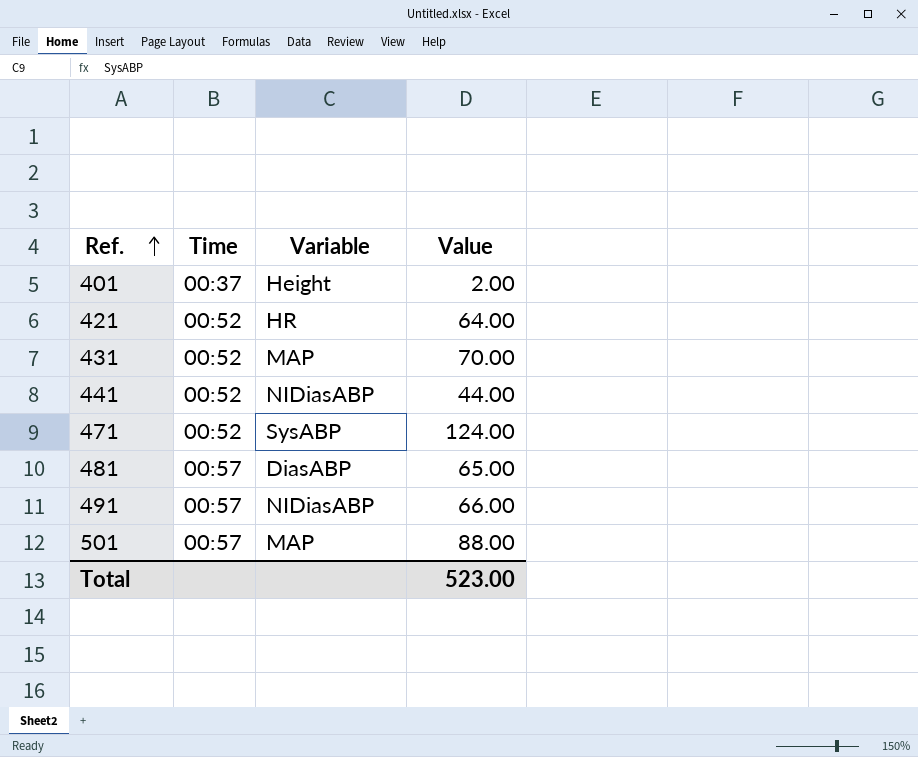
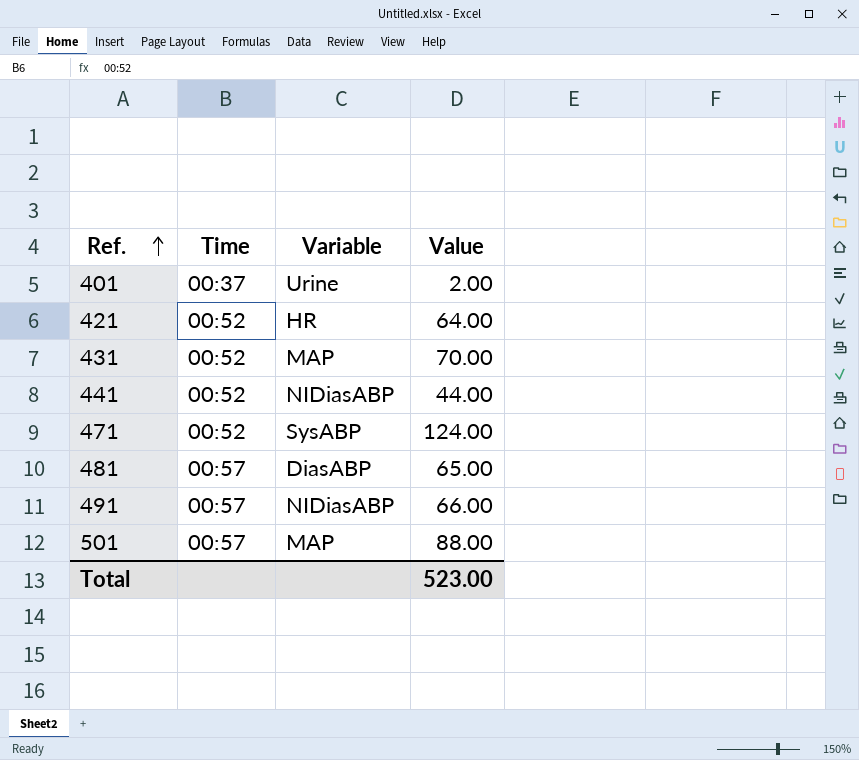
401 | Variable: Height -> Urine

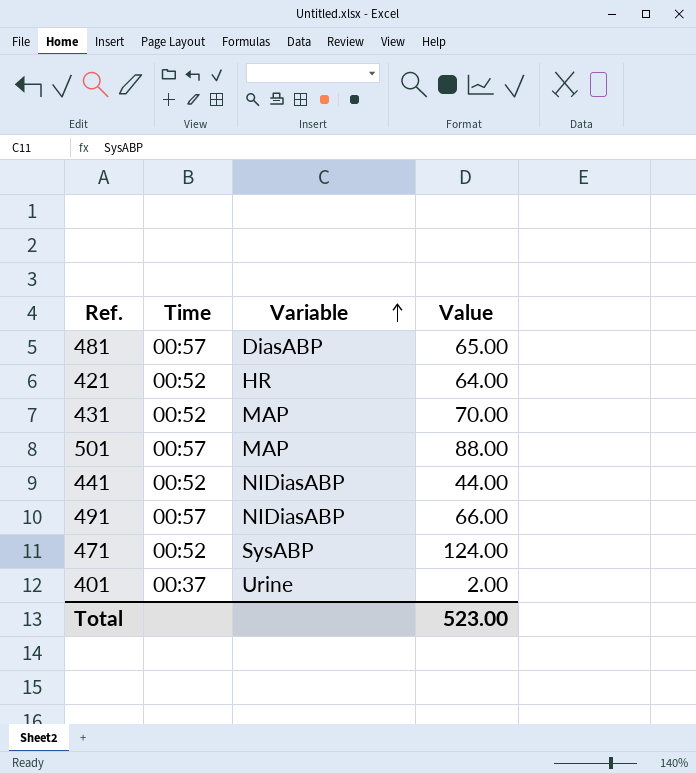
row order: Ref. ascending -> Variable ascending

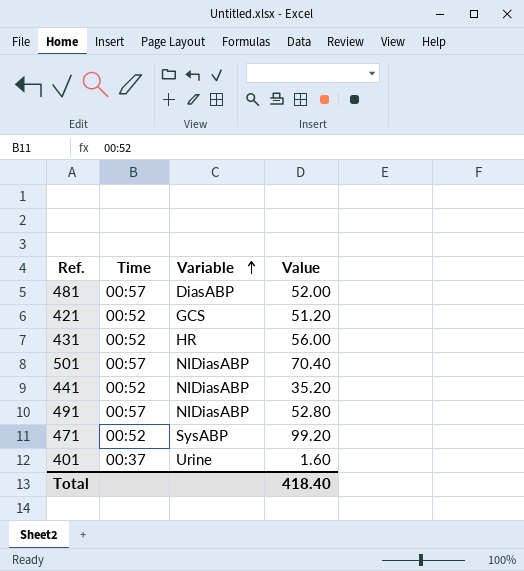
481 | Value: 65.00 -> 52.00
421 | Variable: HR -> GCS
421 | Value: 64.00 -> 51.20
431 | Variable: MAP -> HR
431 | Value: 70.00 -> 56.00
501 | Variable: MAP -> NIDiasABP
501 | Value: 88.00 -> 70.40
441 | Value: 44.00 -> 35.20
491 | Value: 66.00 -> 52.80
471 | Value: 124.00 -> 99.20
401 | Value: 2.00 -> 1.60
Total | Value: 523.00 -> 418.40

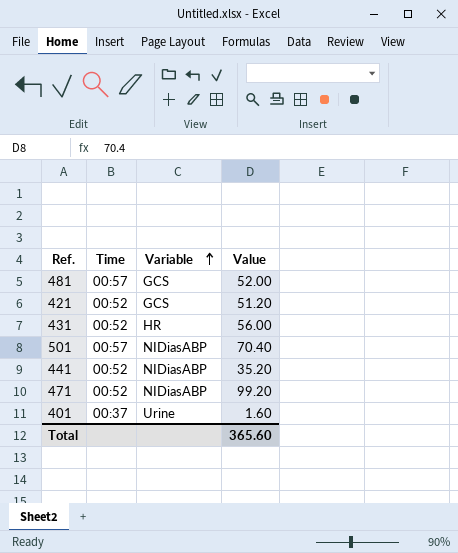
row 491: 00:57 | NIDiasABP | 52.80 -> none
481 | Variable: DiasABP -> GCS
471 | Variable: SysABP -> NIDiasABP
Total | Value: 418.40 -> 365.60

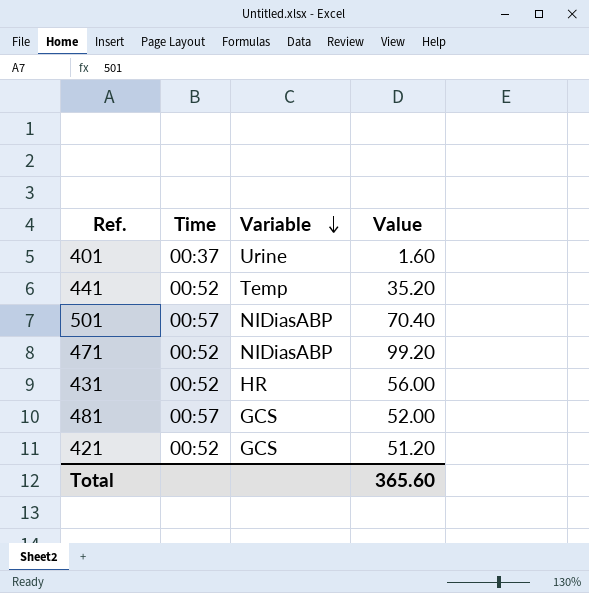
row order: Variable ascending -> Variable descending
441 | Variable: NIDiasABP -> Temp

